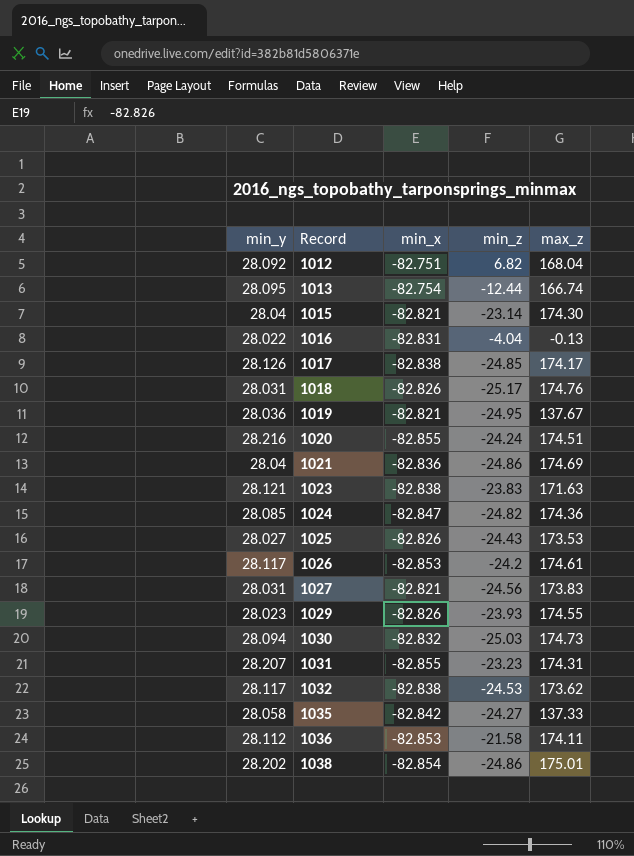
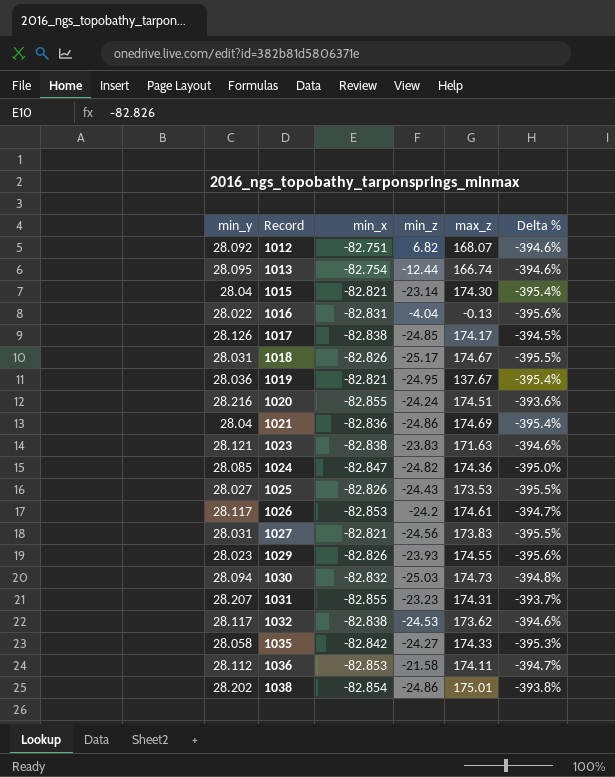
column Delta % | formula: none -> ([min_x] - [min_y]) / [min_y]
1012 | max_z: 168.04 -> 168.07
1018 | max_z: 174.76 -> 174.67
1035 | max_z: 137.33 -> 174.33

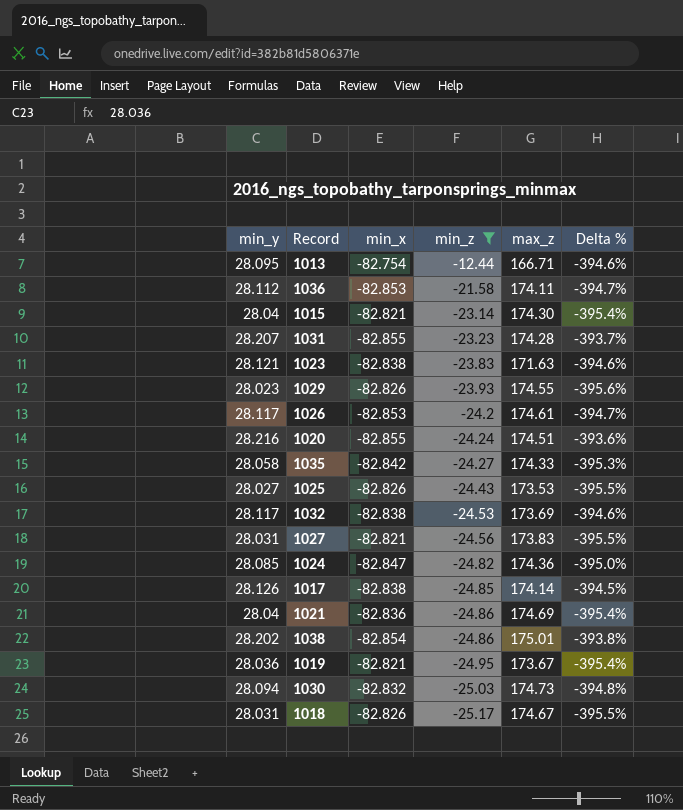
filter: none -> min_z <= -12.44
row order: Record ascending -> min_z descending
1013 | max_z: 166.74 -> 166.71
1031 | max_z: 174.31 -> 174.28
1032 | max_z: 173.62 -> 173.69
1017 | max_z: 174.17 -> 174.14
1019 | max_z: 137.67 -> 173.67

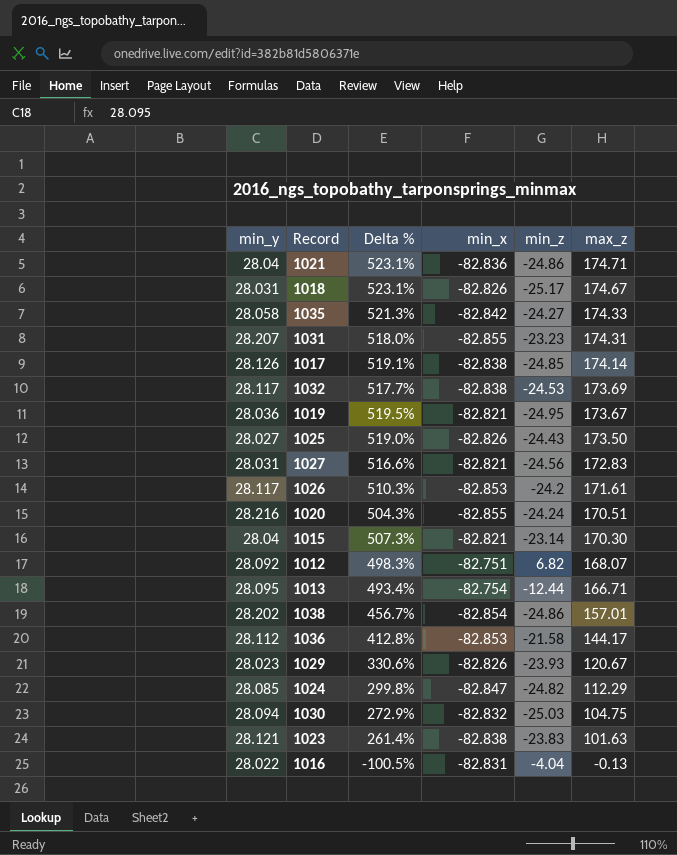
filter: min_z <= -12.44 -> none
row order: min_z descending -> max_z descending
column Delta % | formula: ([min_x] - [min_y]) / [min_y] -> ([max_z] - [min_y]) / [min_y]
column Delta % | position: 6 -> 3
1021 | max_z: 174.69 -> 174.71
1031 | max_z: 174.28 -> 174.31
1025 | max_z: 173.53 -> 173.50
1027 | max_z: 173.83 -> 172.83
1026 | max_z: 174.61 -> 171.61
1020 | max_z: 174.51 -> 170.51
1015 | max_z: 174.30 -> 170.30
1038 | max_z: 175.01 -> 157.01
1036 | max_z: 174.11 -> 144.17
1029 | max_z: 174.55 -> 120.67
1024 | max_z: 174.36 -> 112.29
1030 | max_z: 174.73 -> 104.75
1023 | max_z: 171.63 -> 101.63

